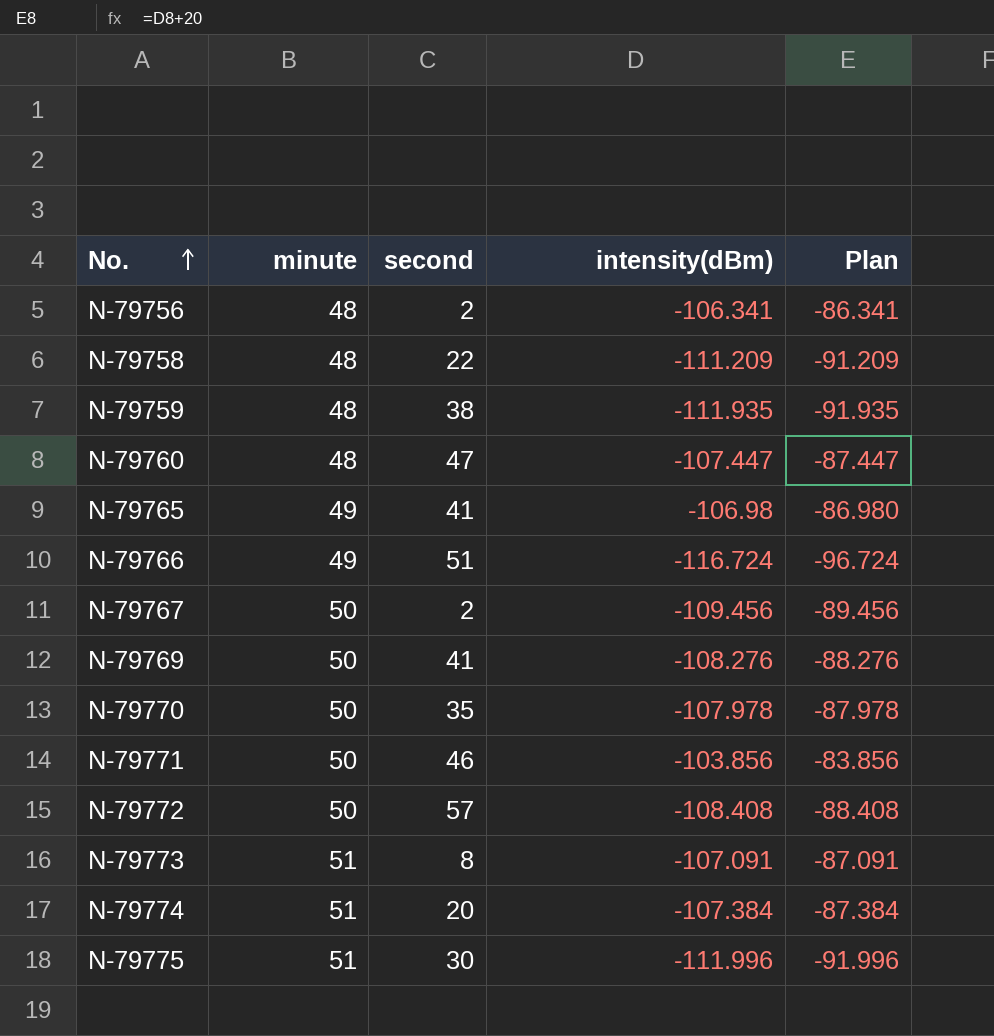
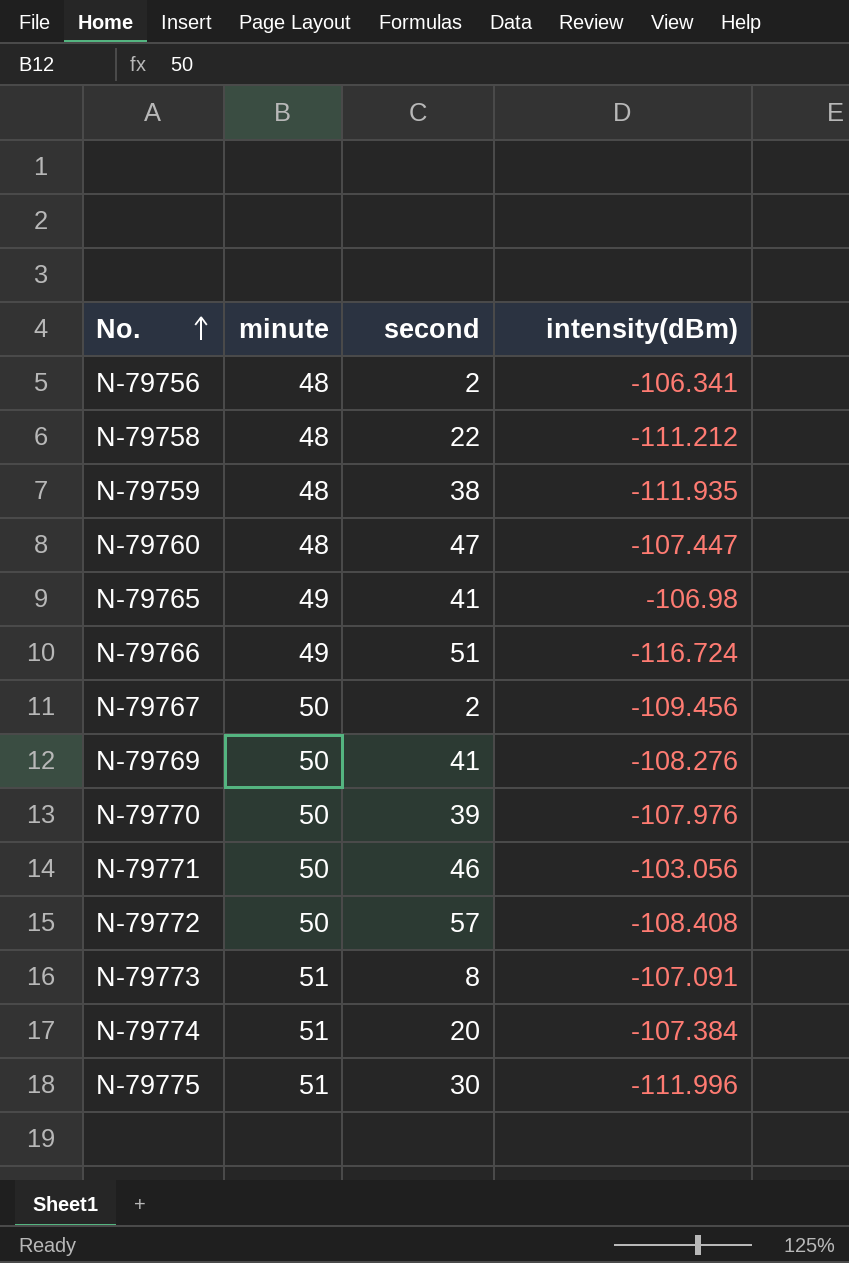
column Plan | formula: [intensity(dBm)] + 20 -> none
N-79758 | intensity(dBm): -111.209 -> -111.212
N-79770 | second: 35 -> 39
N-79770 | intensity(dBm): -107.978 -> -107.976
N-79771 | intensity(dBm): -103.856 -> -103.056

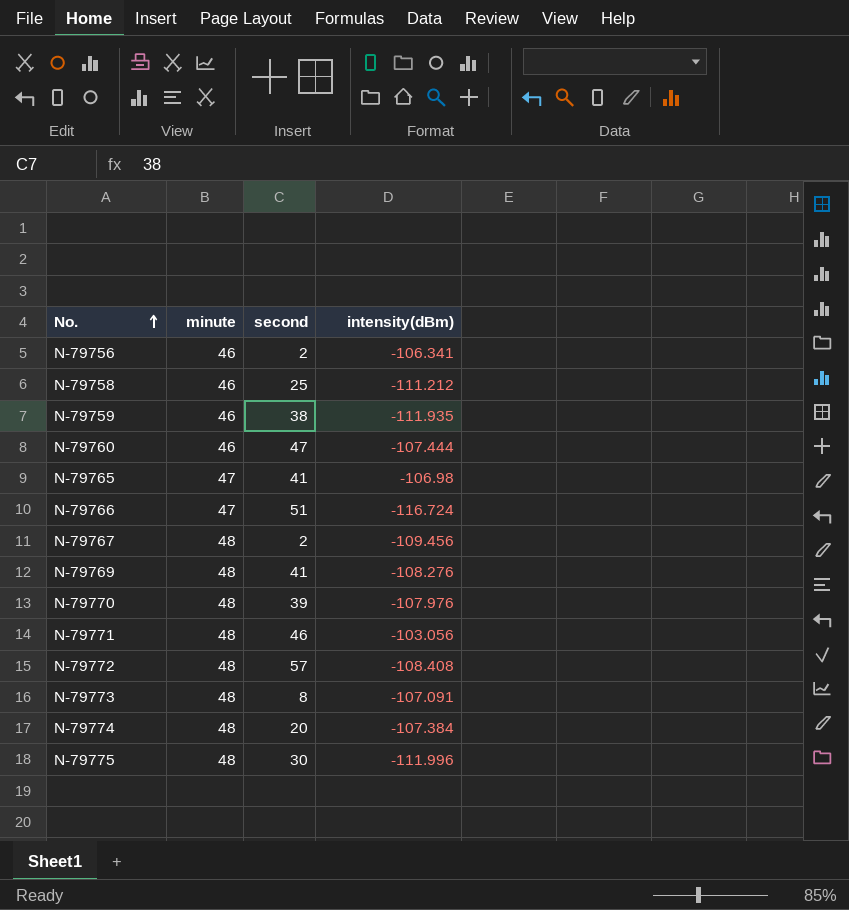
N-79756 | minute: 48 -> 46
N-79758 | minute: 48 -> 46
N-79758 | second: 22 -> 25
N-79759 | minute: 48 -> 46
N-79760 | minute: 48 -> 46
N-79760 | intensity(dBm): -107.447 -> -107.444
N-79765 | minute: 49 -> 47
N-79766 | minute: 49 -> 47
N-79767 | minute: 50 -> 48
N-79769 | minute: 50 -> 48
N-79770 | minute: 50 -> 48
N-79771 | minute: 50 -> 48
N-79772 | minute: 50 -> 48
N-79773 | minute: 51 -> 48
N-79774 | minute: 51 -> 48
N-79775 | minute: 51 -> 48

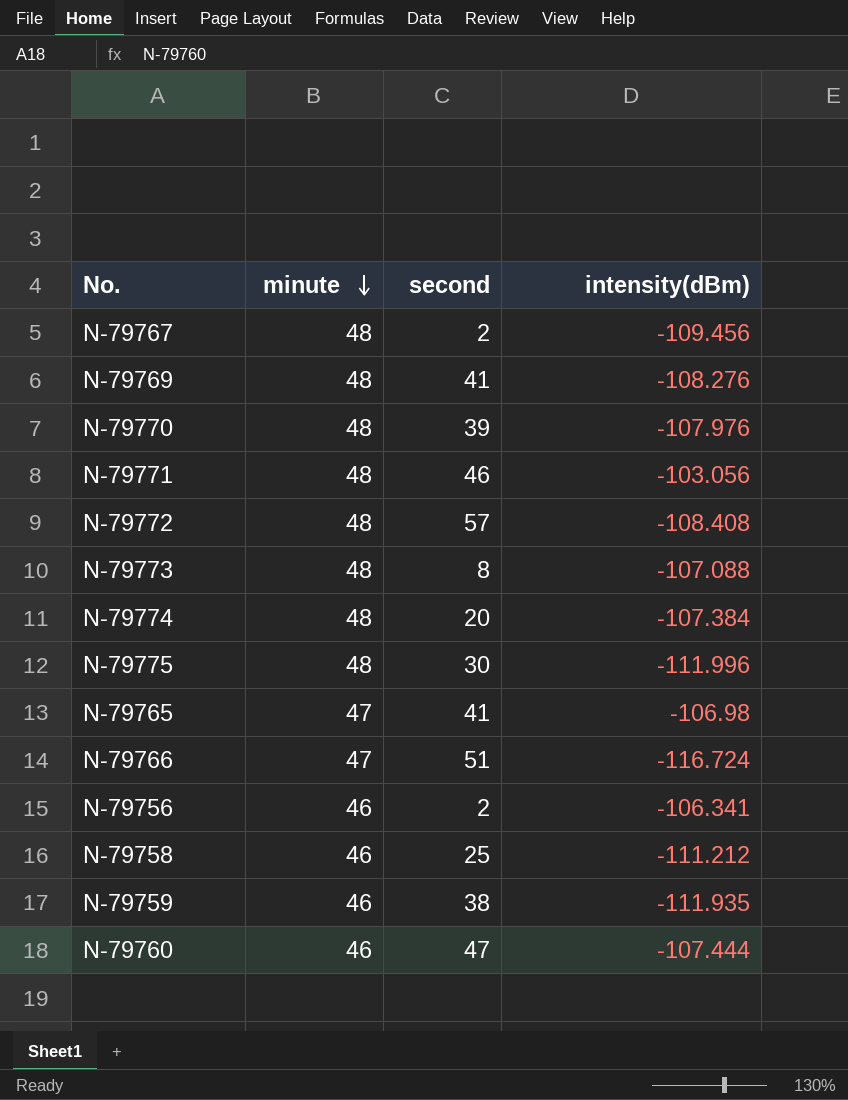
row order: No. ascending -> minute descending
N-79773 | intensity(dBm): -107.091 -> -107.088

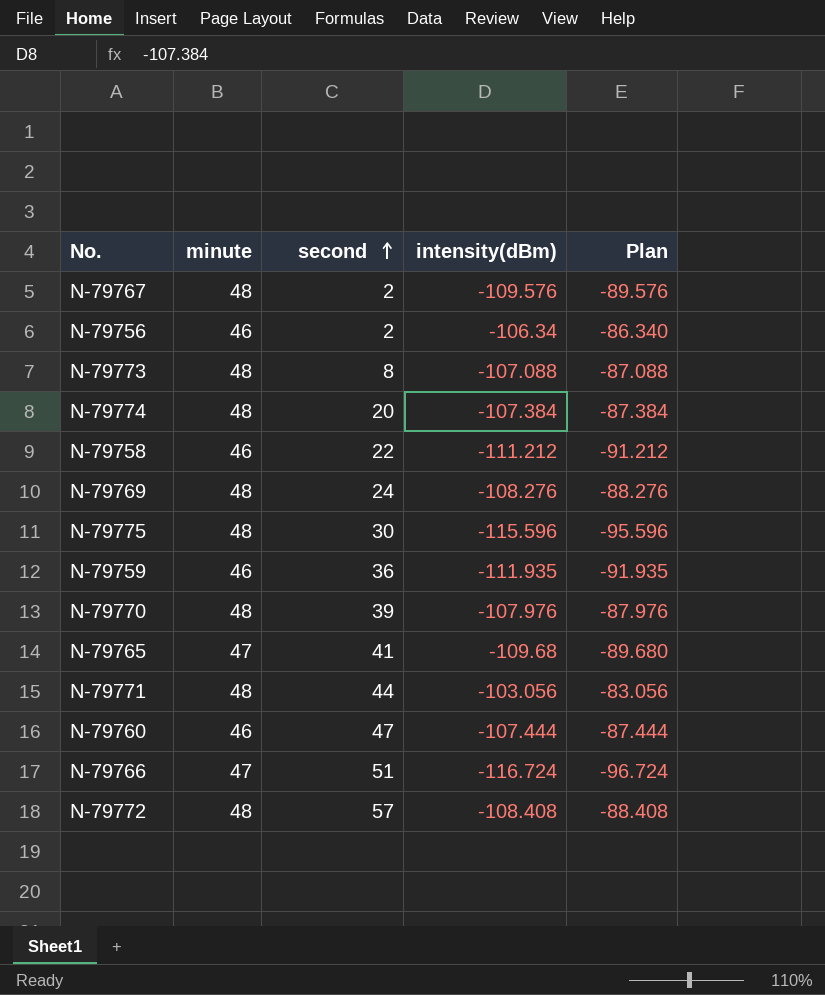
row order: minute descending -> second ascending
column Plan | formula: none -> [intensity(dBm)] + 20
N-79767 | intensity(dBm): -109.456 -> -109.576
N-79756 | intensity(dBm): -106.341 -> -106.34
N-79758 | second: 25 -> 22
N-79769 | second: 41 -> 24
N-79775 | intensity(dBm): -111.996 -> -115.596
N-79759 | second: 38 -> 36
N-79765 | intensity(dBm): -106.98 -> -109.68
N-79771 | second: 46 -> 44

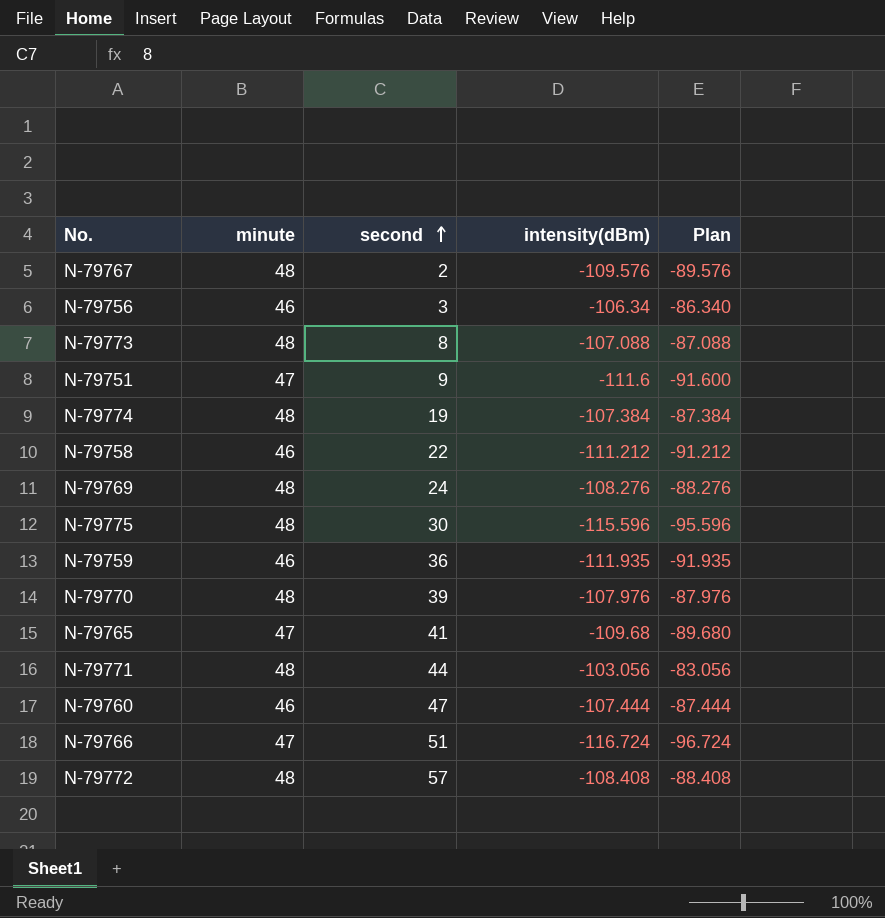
N-79756 | second: 2 -> 3
row N-79751: none -> 47 | 9 | -111.6 | -91.600
N-79774 | second: 20 -> 19

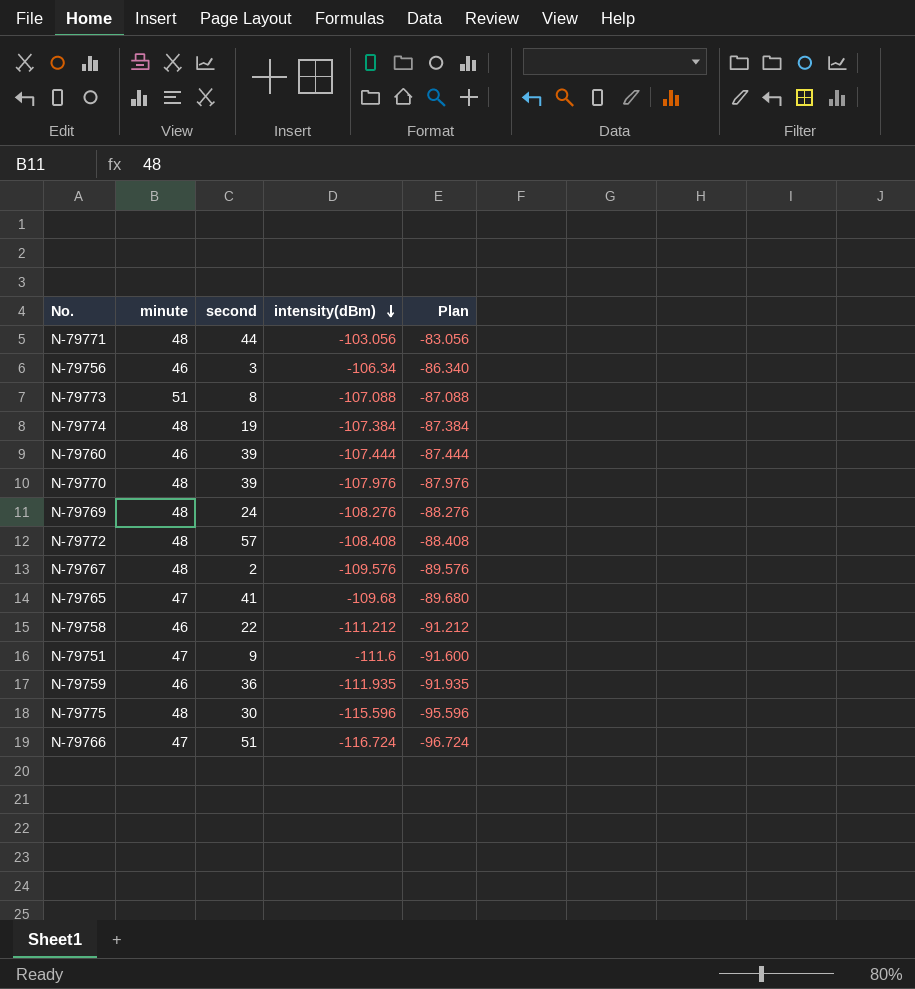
row order: second ascending -> intensity(dBm) descending
N-79773 | minute: 48 -> 51
N-79760 | second: 47 -> 39

